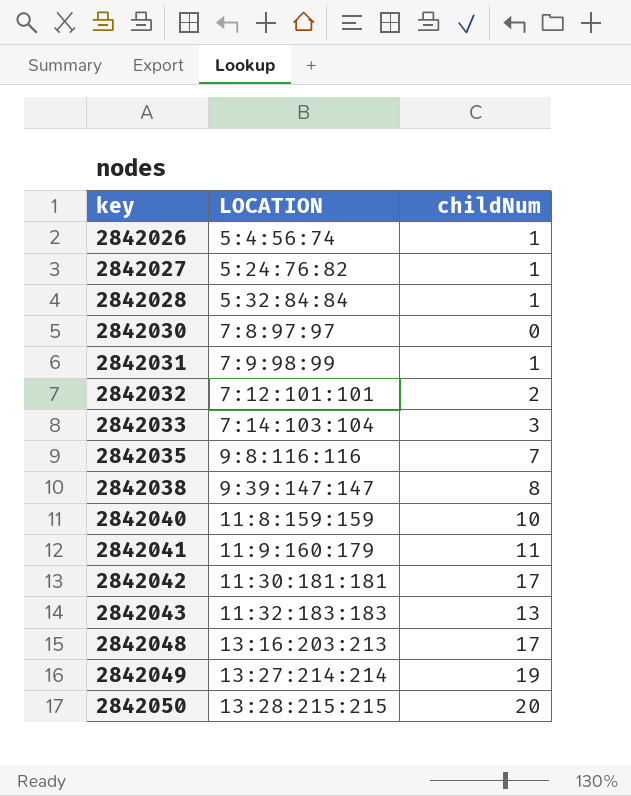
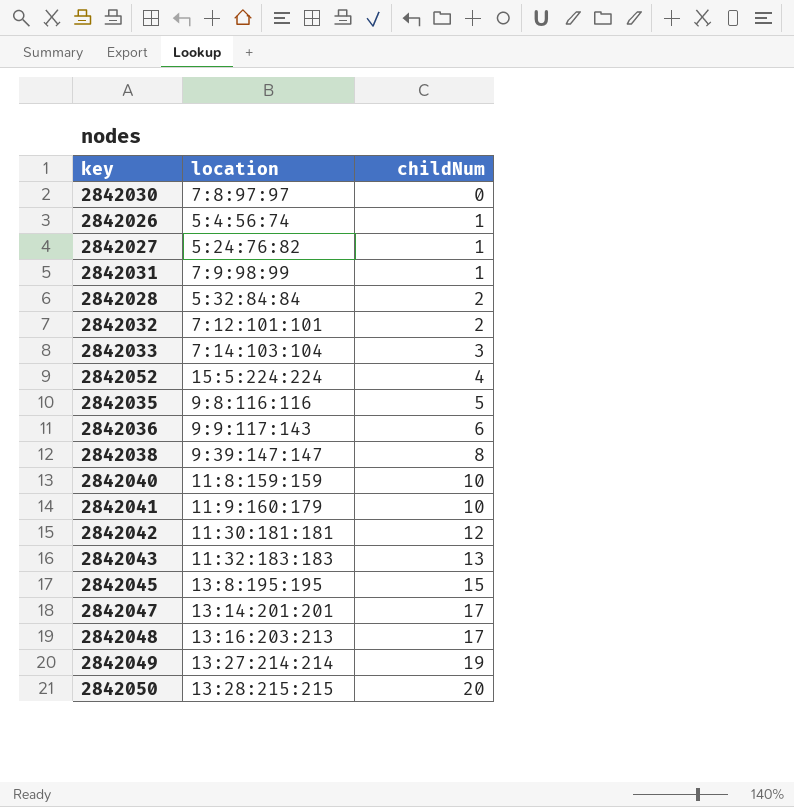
row order: key ascending -> childNum ascending
column name: LOCATION -> location
2842028 | childNum: 1 -> 2
row 2842052: none -> 15:5:224:224 | 4
2842035 | childNum: 7 -> 5
row 2842036: none -> 9:9:117:143 | 6
2842041 | childNum: 11 -> 10
2842042 | childNum: 17 -> 12
row 2842045: none -> 13:8:195:195 | 15
row 2842047: none -> 13:14:201:201 | 17

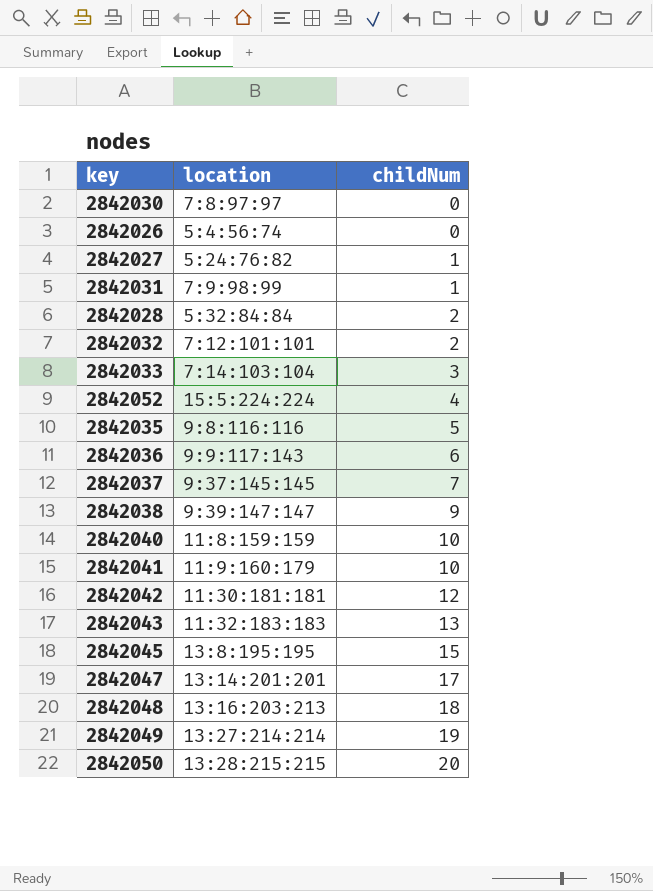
2842026 | childNum: 1 -> 0
row 2842037: none -> 9:37:145:145 | 7
2842038 | childNum: 8 -> 9
2842048 | childNum: 17 -> 18

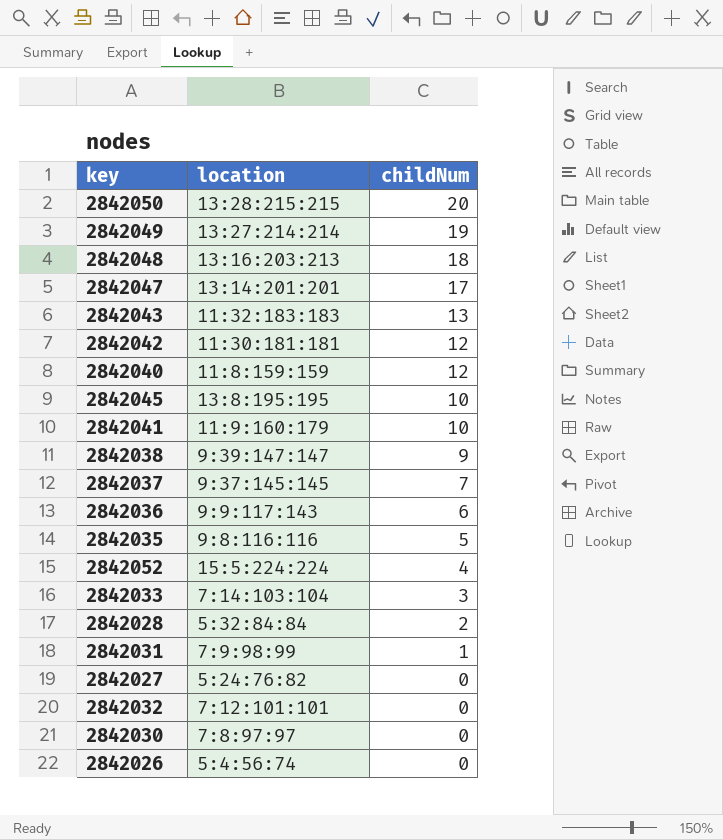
row order: childNum ascending -> childNum descending
2842040 | childNum: 10 -> 12
2842045 | childNum: 15 -> 10
2842027 | childNum: 1 -> 0
2842032 | childNum: 2 -> 0

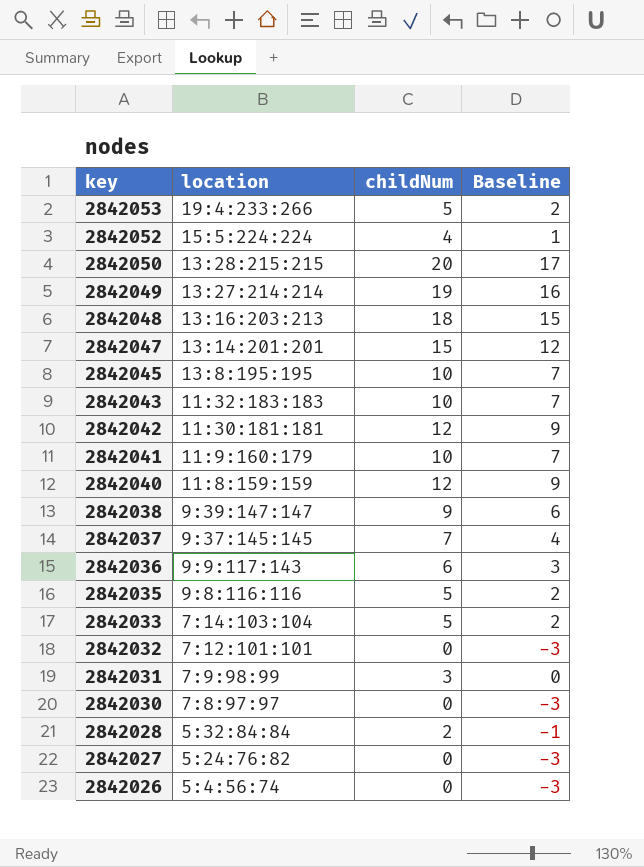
row order: childNum descending -> key descending
column Baseline | formula: none -> [childNum] - 3
row 2842053: none -> 19:4:233:266 | 5 | 2
2842047 | childNum: 17 -> 15
2842043 | childNum: 13 -> 10
2842033 | childNum: 3 -> 5
2842031 | childNum: 1 -> 3

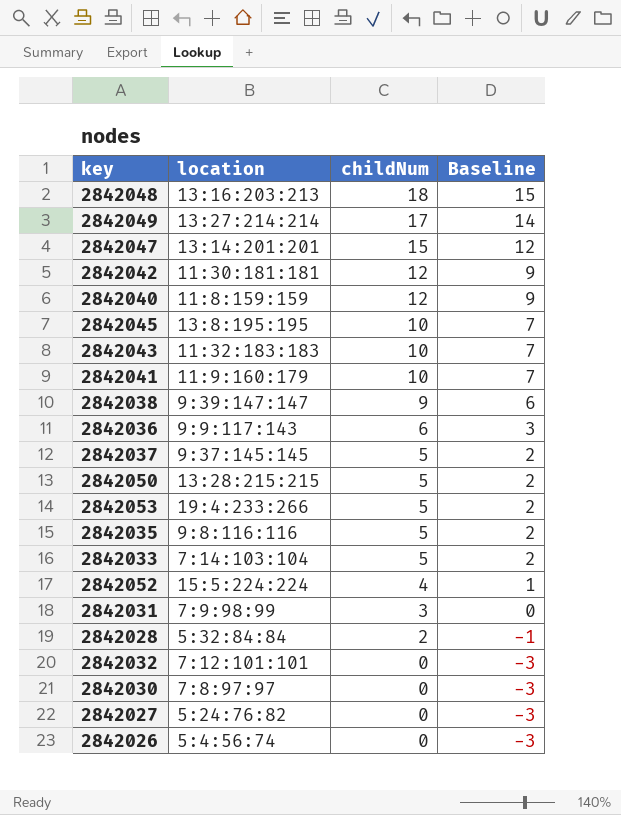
row order: key descending -> childNum descending
2842049 | childNum: 19 -> 17
2842049 | Baseline: 16 -> 14
2842037 | childNum: 7 -> 5
2842037 | Baseline: 4 -> 2
2842050 | childNum: 20 -> 5
2842050 | Baseline: 17 -> 2

